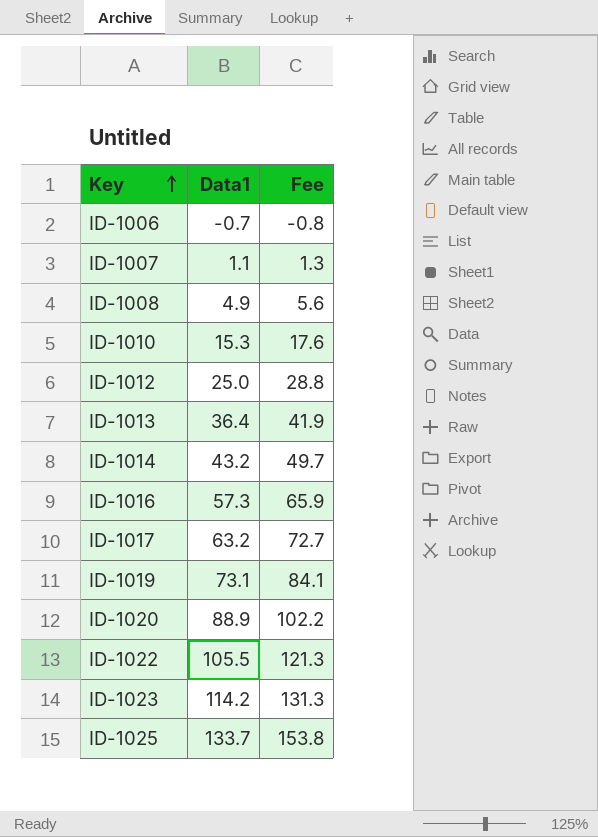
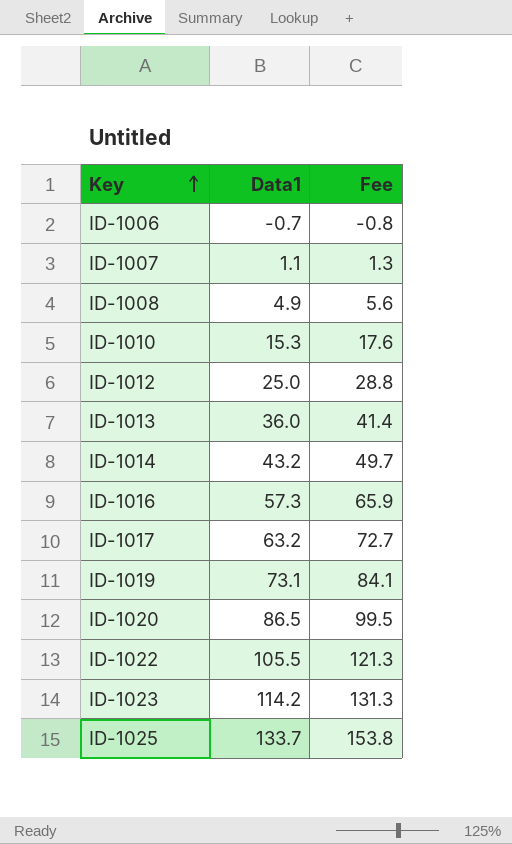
ID-1013 | Data1: 36.4 -> 36.0
ID-1013 | Fee: 41.9 -> 41.4
ID-1020 | Data1: 88.9 -> 86.5
ID-1020 | Fee: 102.2 -> 99.5

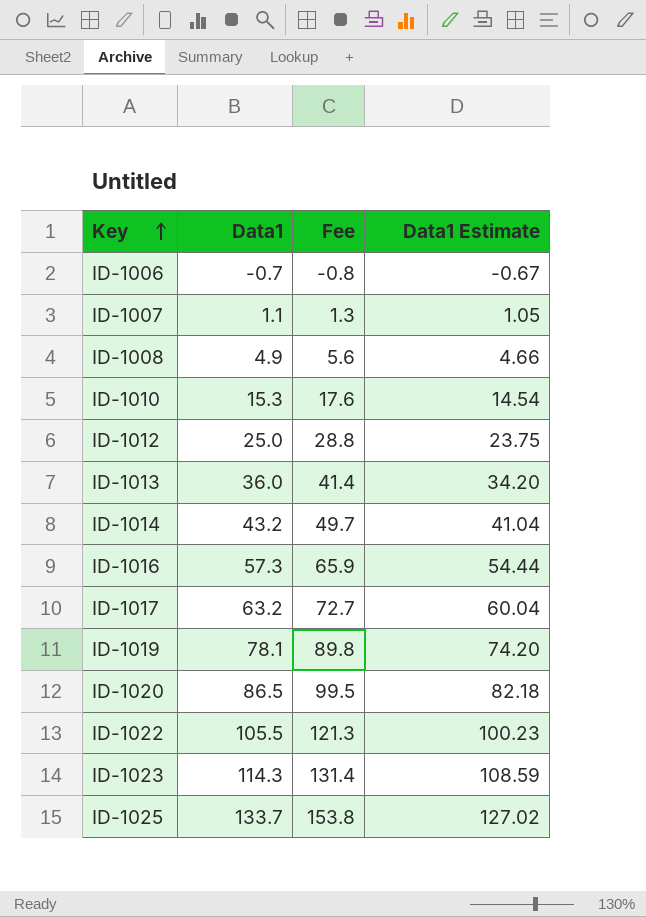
column Data1 Estimate | formula: none -> [Data1] * 0.95
ID-1019 | Data1: 73.1 -> 78.1
ID-1019 | Fee: 84.1 -> 89.8
ID-1023 | Data1: 114.2 -> 114.3
ID-1023 | Fee: 131.3 -> 131.4

